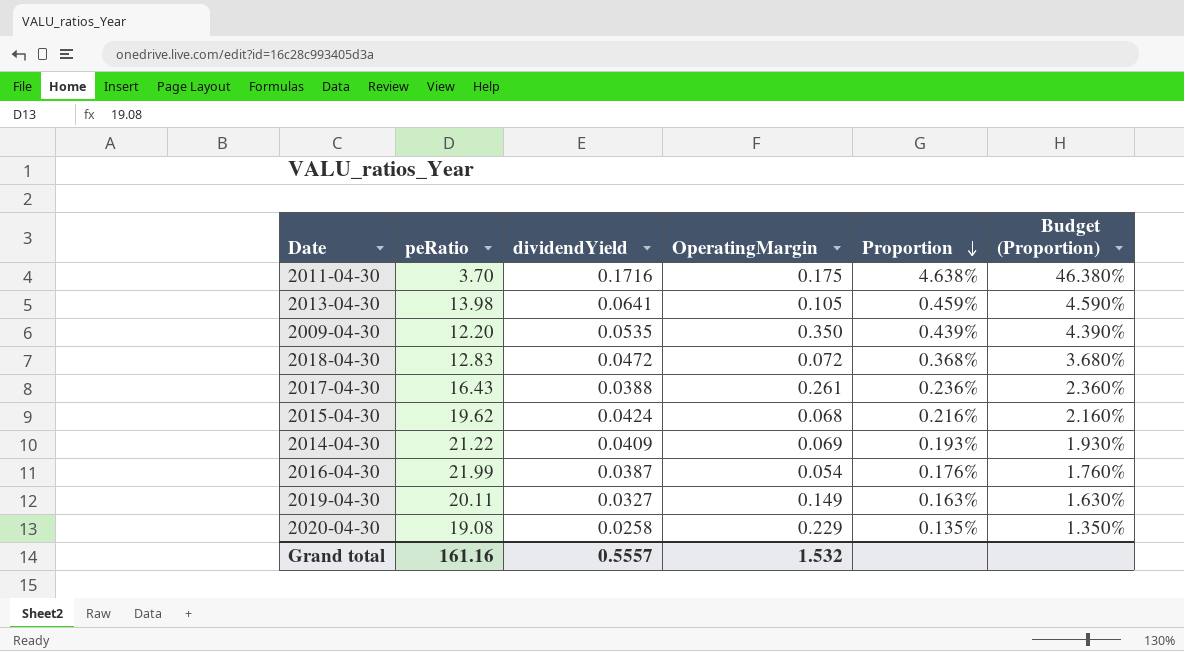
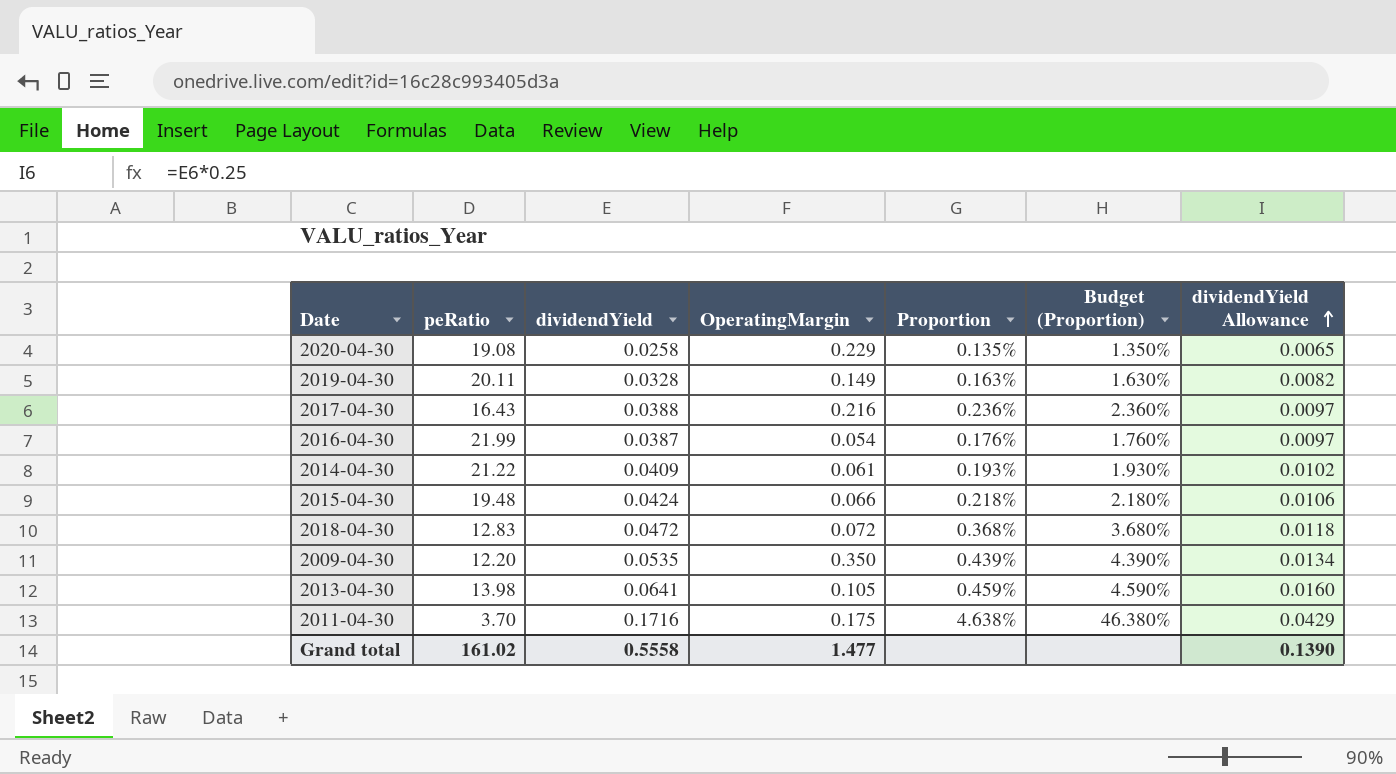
row order: Proportion descending -> dividendYield Allowance ascending
column dividendYield Allowance | formula: none -> [dividendYield] * 0.25
2019-04-30 | dividendYield: 0.0327 -> 0.0328
2017-04-30 | OperatingMargin: 0.261 -> 0.216
2014-04-30 | OperatingMargin: 0.069 -> 0.061
2015-04-30 | peRatio: 19.62 -> 19.48
2015-04-30 | OperatingMargin: 0.068 -> 0.066
2015-04-30 | Proportion: 0.216% -> 0.218%
2015-04-30 | Budget (Proportion): 2.160% -> 2.180%
Grand total | peRatio: 161.16 -> 161.02
Grand total | dividendYield: 0.5557 -> 0.5558
Grand total | OperatingMargin: 1.532 -> 1.477

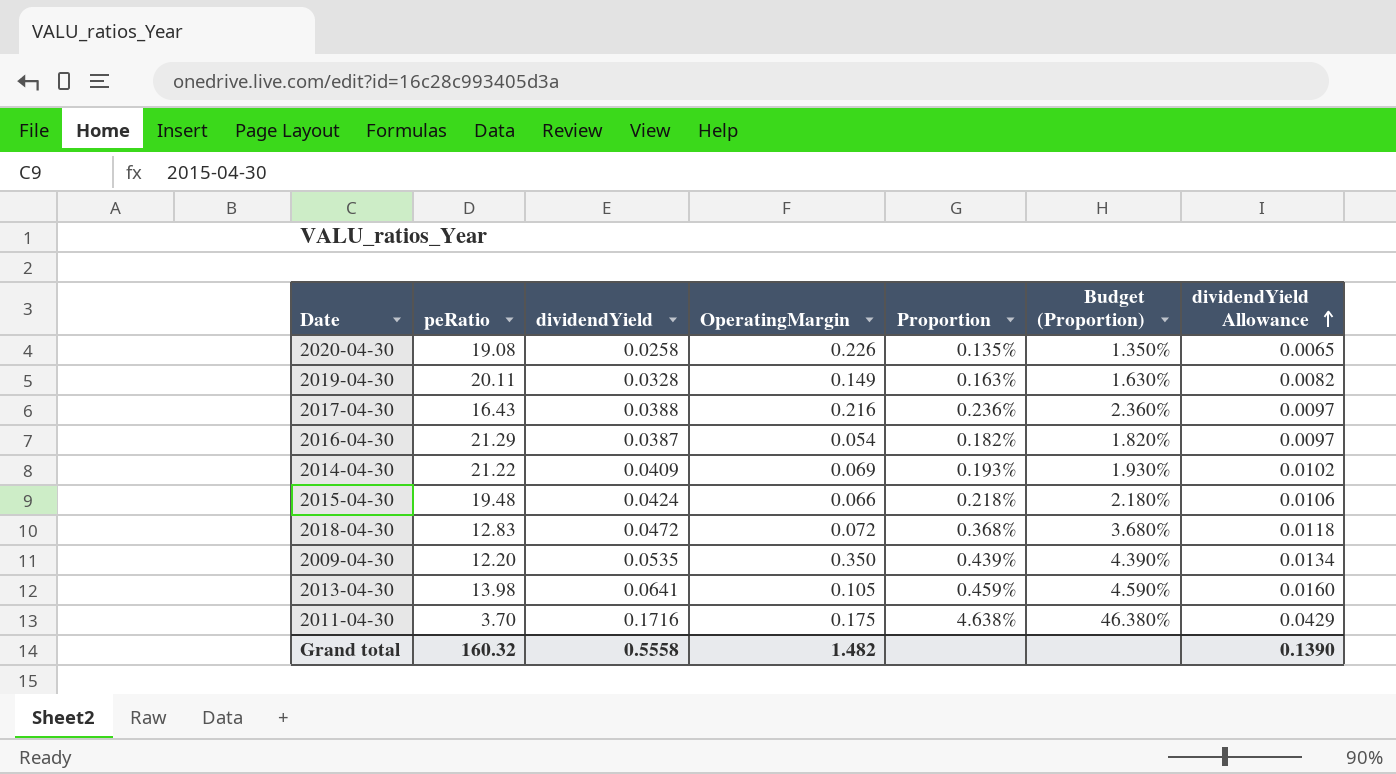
2020-04-30 | OperatingMargin: 0.229 -> 0.226
2016-04-30 | peRatio: 21.99 -> 21.29
2016-04-30 | Proportion: 0.176% -> 0.182%
2016-04-30 | Budget (Proportion): 1.760% -> 1.820%
2014-04-30 | OperatingMargin: 0.061 -> 0.069
Grand total | peRatio: 161.02 -> 160.32
Grand total | OperatingMargin: 1.477 -> 1.482

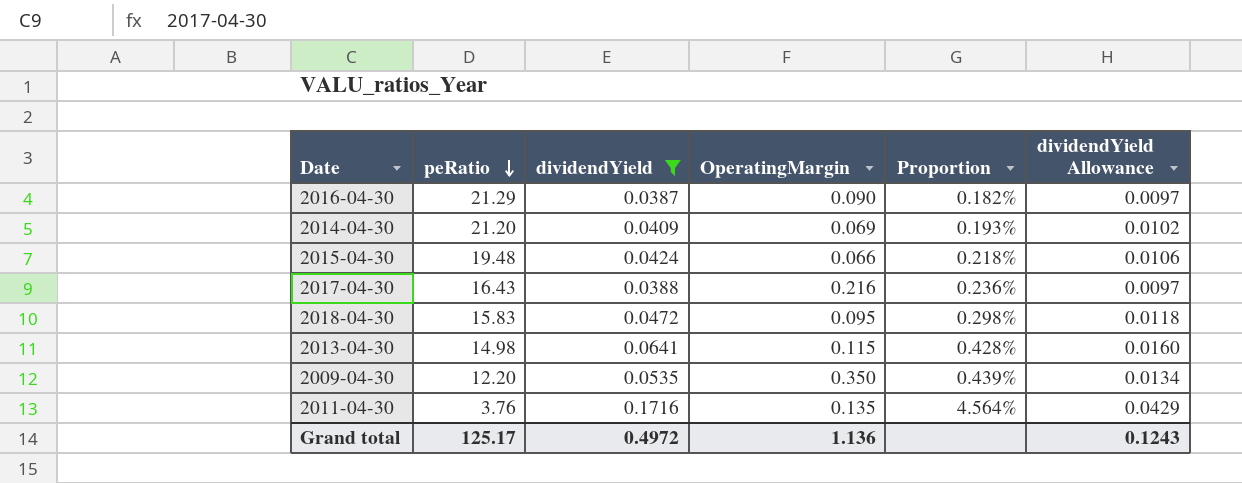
filter: none -> dividendYield >= 0.0387
row order: dividendYield Allowance ascending -> peRatio descending
column Budget (Proportion) | formula: [Proportion] * 10 -> none
2016-04-30 | OperatingMargin: 0.054 -> 0.090
2014-04-30 | peRatio: 21.22 -> 21.20
2018-04-30 | peRatio: 12.83 -> 15.83
2018-04-30 | OperatingMargin: 0.072 -> 0.095
2018-04-30 | Proportion: 0.368% -> 0.298%
2013-04-30 | peRatio: 13.98 -> 14.98
2013-04-30 | OperatingMargin: 0.105 -> 0.115
2013-04-30 | Proportion: 0.459% -> 0.428%
2011-04-30 | peRatio: 3.70 -> 3.76
2011-04-30 | OperatingMargin: 0.175 -> 0.135
2011-04-30 | Proportion: 4.638% -> 4.564%
Grand total | peRatio: 160.32 -> 125.17
Grand total | dividendYield: 0.5558 -> 0.4972
Grand total | OperatingMargin: 1.482 -> 1.136
Grand total | dividendYield Allowance: 0.1390 -> 0.1243

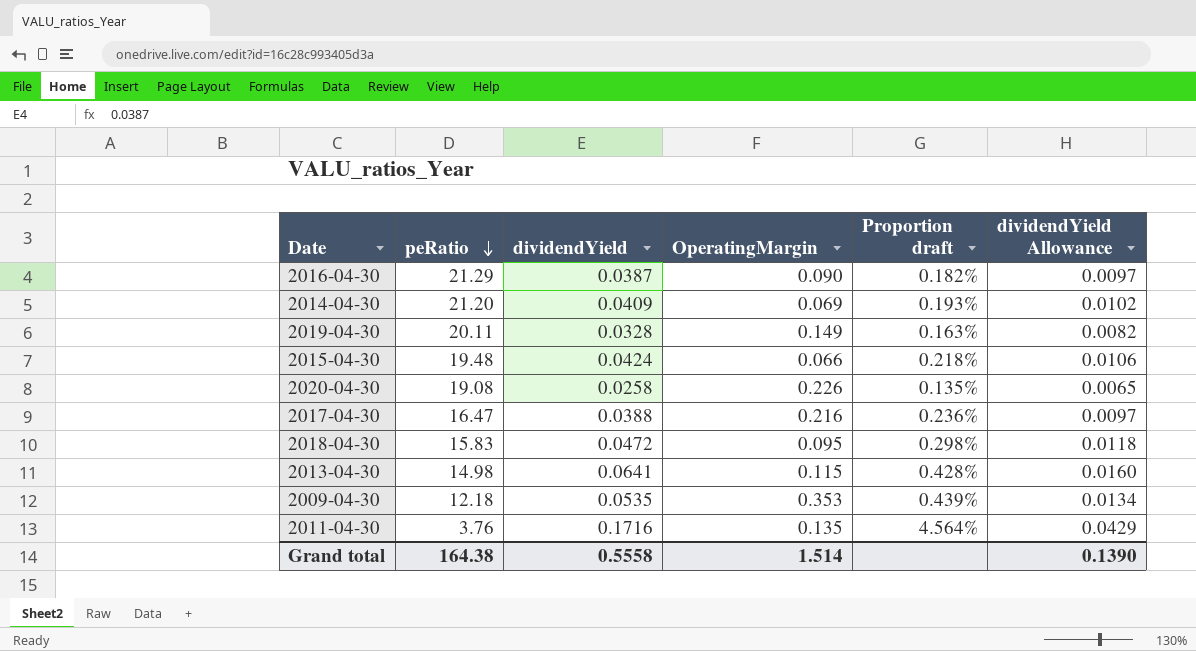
filter: dividendYield >= 0.0387 -> none
column name: Proportion -> Proportion draft
2017-04-30 | peRatio: 16.43 -> 16.47
2009-04-30 | peRatio: 12.20 -> 12.18
2009-04-30 | OperatingMargin: 0.350 -> 0.353
Grand total | peRatio: 125.17 -> 164.38
Grand total | dividendYield: 0.4972 -> 0.5558
Grand total | OperatingMargin: 1.136 -> 1.514
Grand total | dividendYield Allowance: 0.1243 -> 0.1390

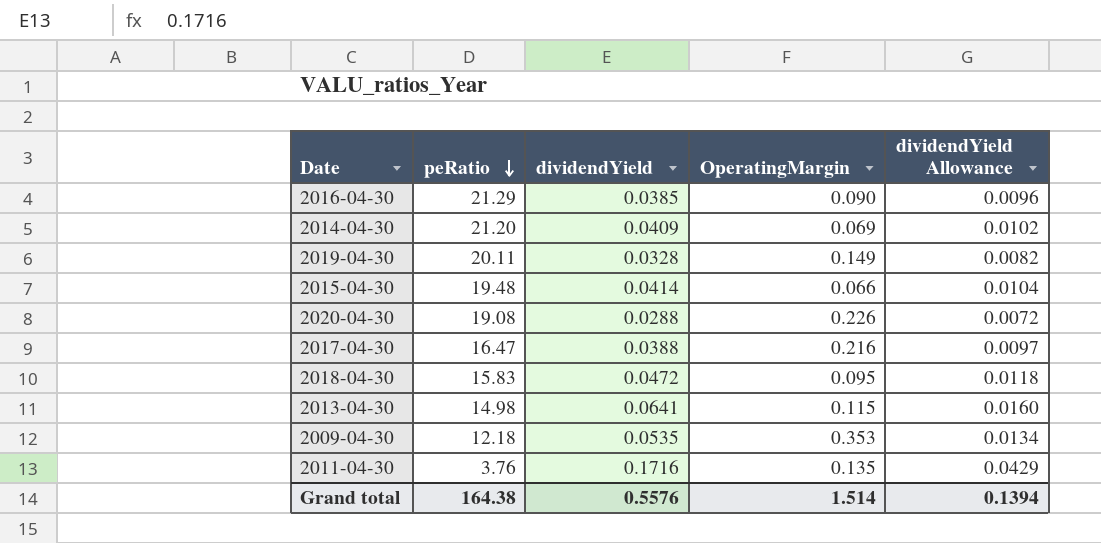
column Proportion draft | formula: [dividendYield] / [peRatio] -> none
2016-04-30 | dividendYield: 0.0387 -> 0.0385
2016-04-30 | dividendYield Allowance: 0.0097 -> 0.0096
2015-04-30 | dividendYield: 0.0424 -> 0.0414
2015-04-30 | dividendYield Allowance: 0.0106 -> 0.0104
2020-04-30 | dividendYield: 0.0258 -> 0.0288
2020-04-30 | dividendYield Allowance: 0.0065 -> 0.0072
Grand total | dividendYield: 0.5558 -> 0.5576
Grand total | dividendYield Allowance: 0.1390 -> 0.1394

